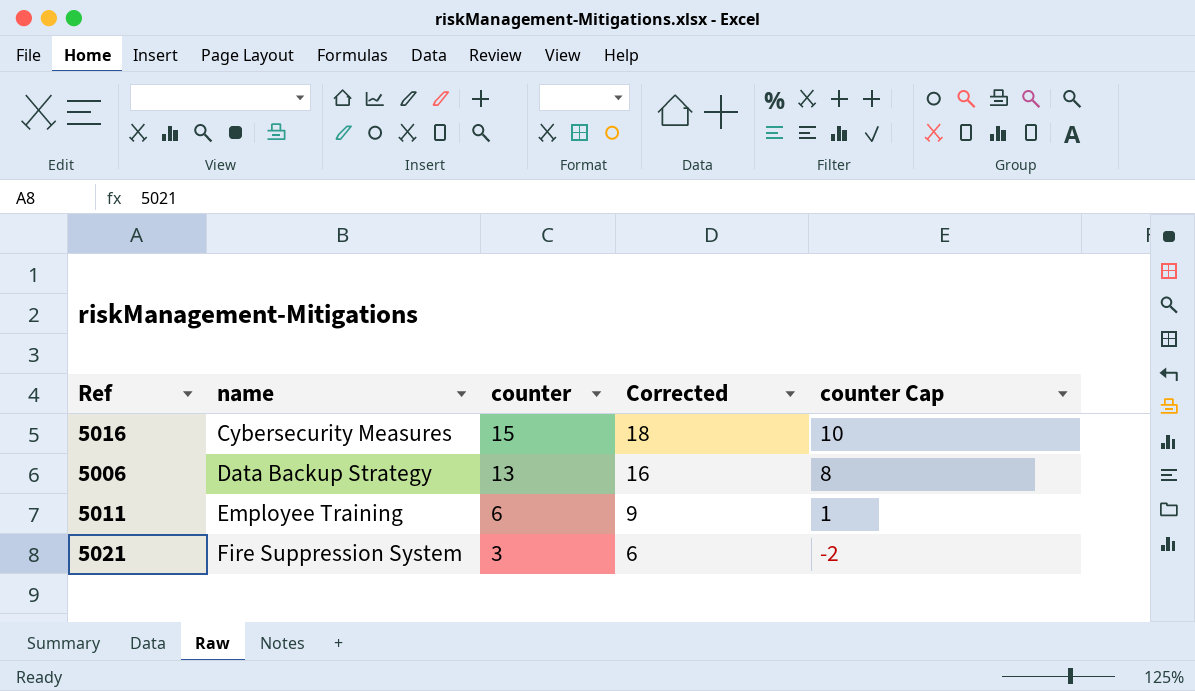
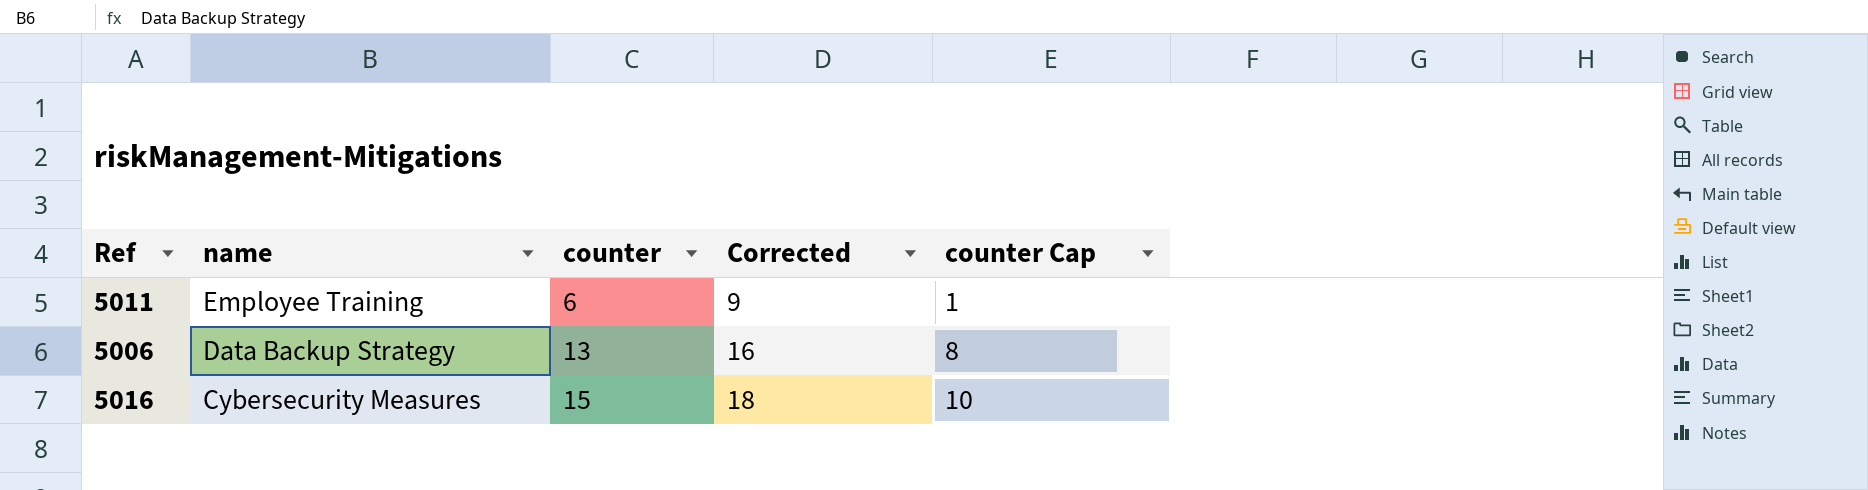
row order: name ascending -> name descending
row 5021: Fire Suppression System | 3 | 6 | -2 -> none

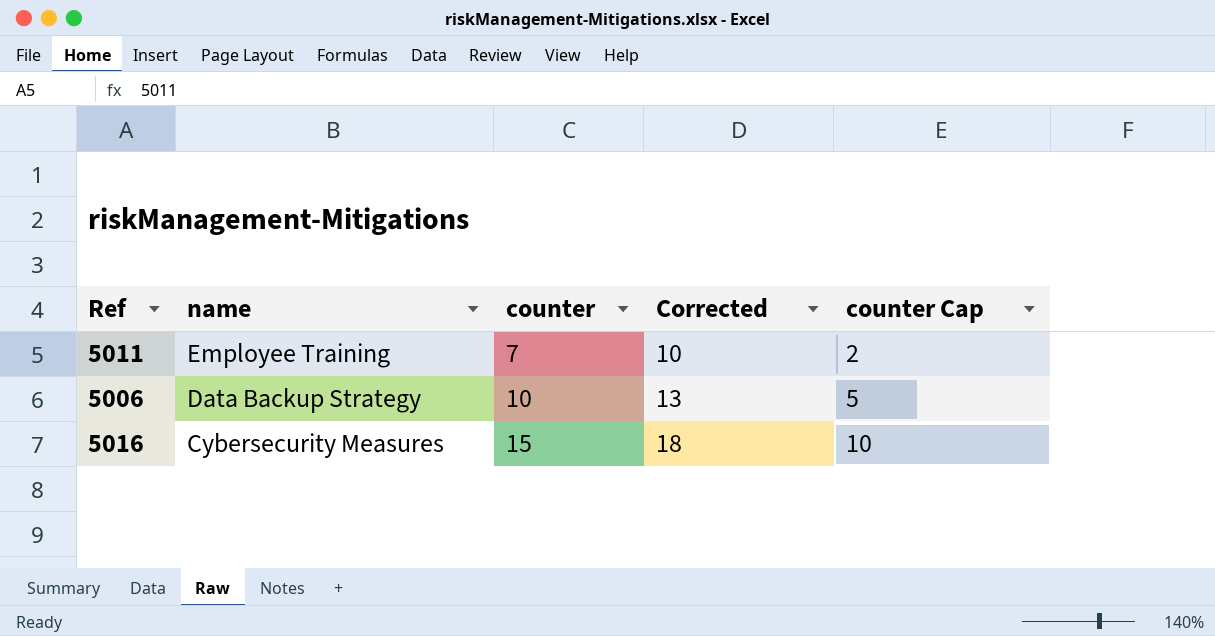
5011 | counter: 6 -> 7
5011 | Corrected: 9 -> 10
5011 | counter Cap: 1 -> 2
5006 | counter: 13 -> 10
5006 | Corrected: 16 -> 13
5006 | counter Cap: 8 -> 5

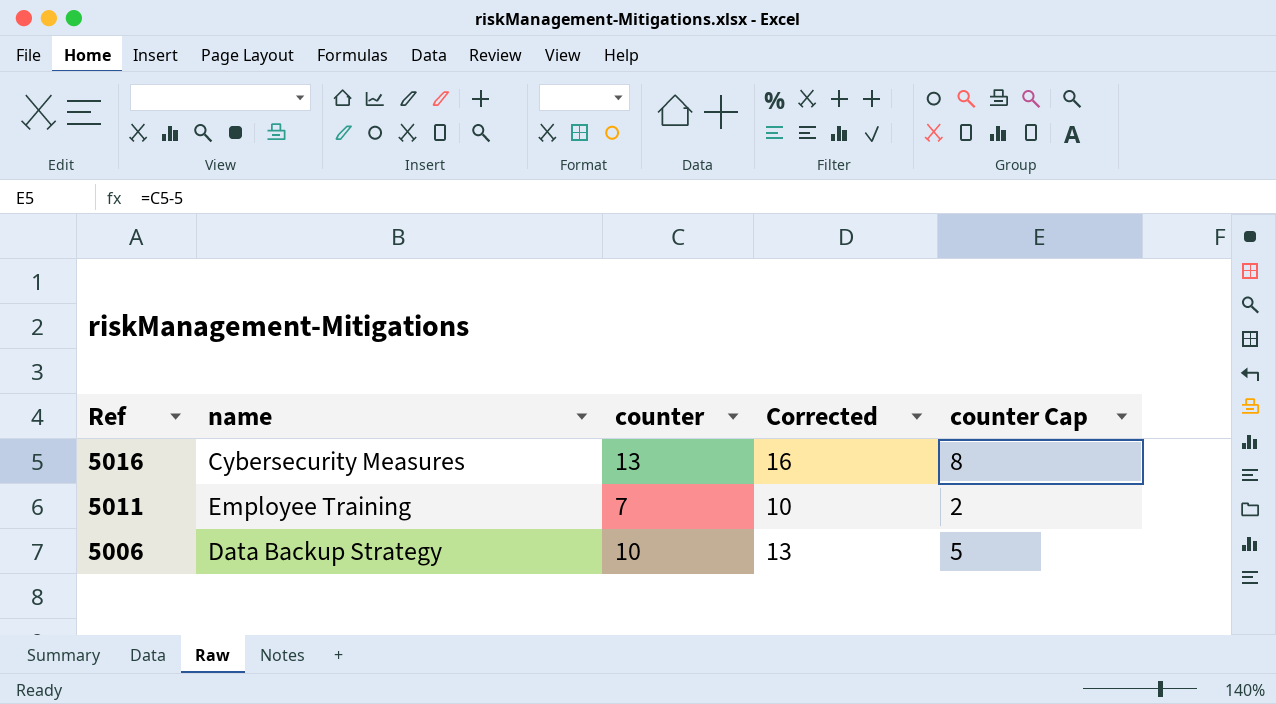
row order: name descending -> Ref descending
5016 | counter: 15 -> 13
5016 | Corrected: 18 -> 16
5016 | counter Cap: 10 -> 8

